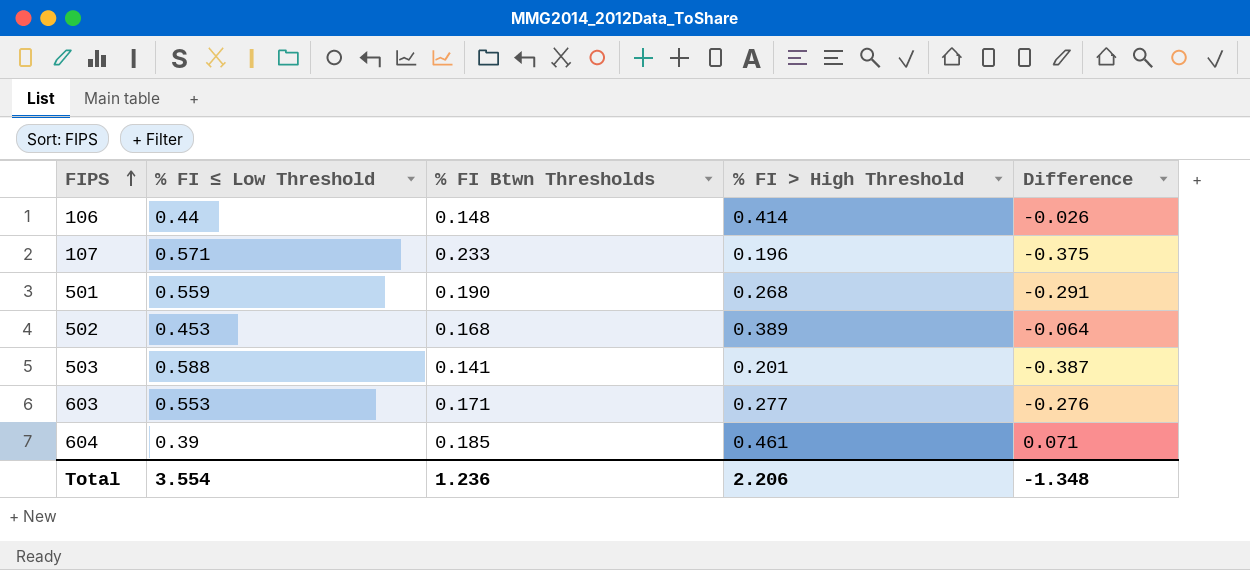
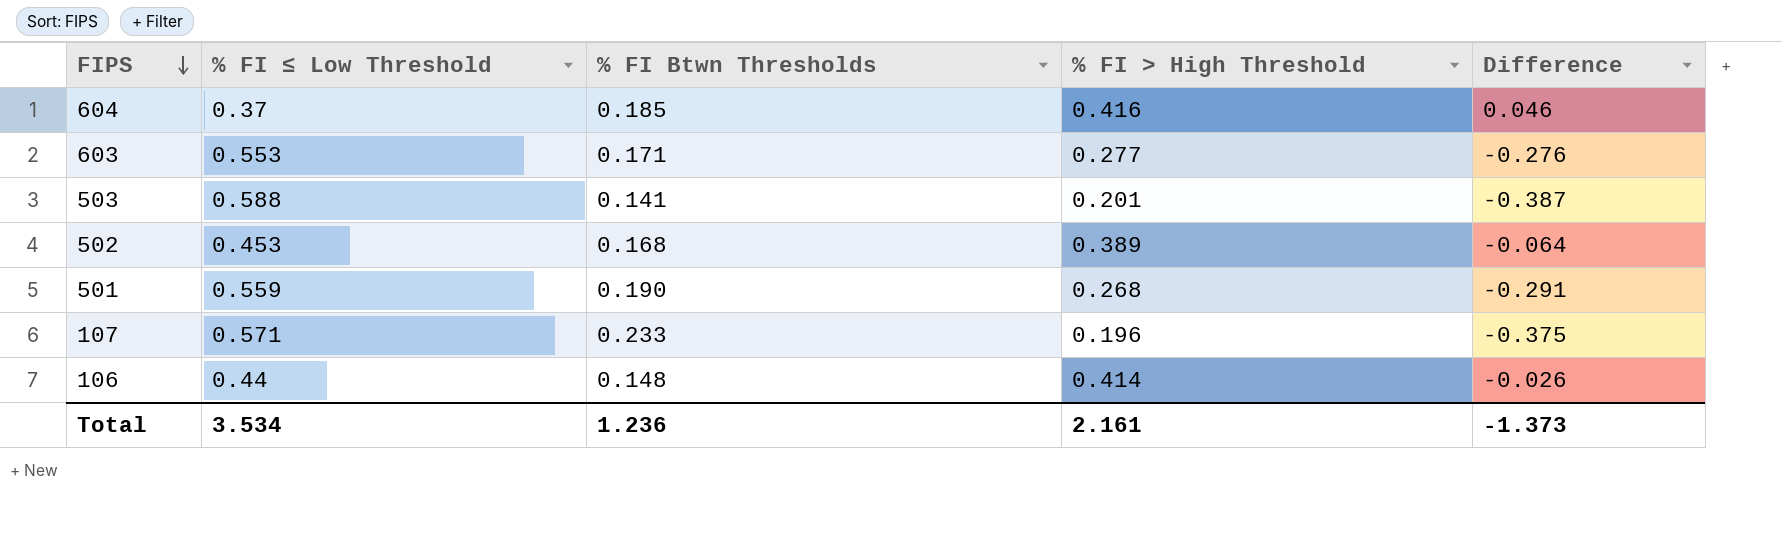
row order: FIPS ascending -> FIPS descending
604 | % FI ≤ Low Threshold: 0.39 -> 0.37
604 | % FI > High Threshold: 0.461 -> 0.416
604 | Difference: 0.071 -> 0.046
Total | % FI ≤ Low Threshold: 3.554 -> 3.534
Total | % FI > High Threshold: 2.206 -> 2.161
Total | Difference: -1.348 -> -1.373

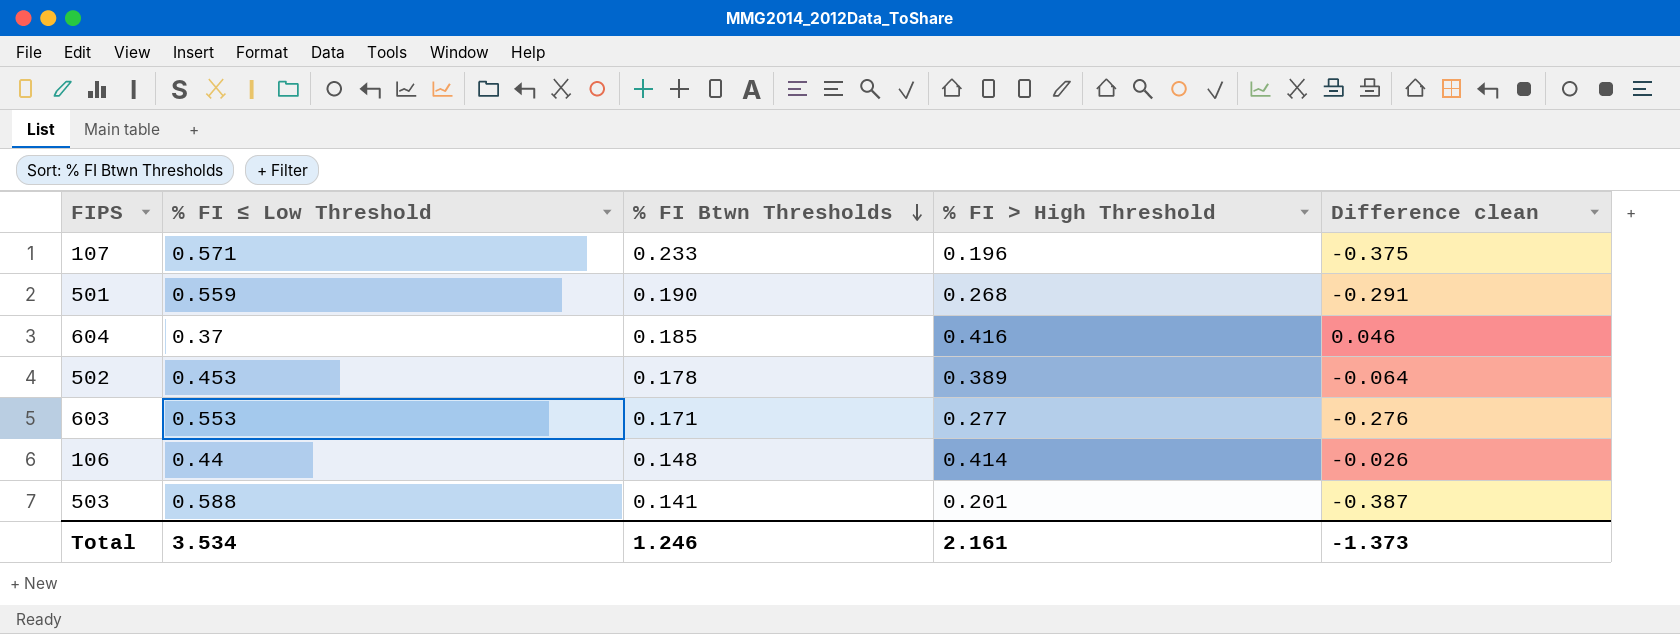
row order: FIPS descending -> % FI Btwn Thresholds descending
column name: Difference -> Difference clean
502 | % FI Btwn Thresholds: 0.168 -> 0.178
Total | % FI Btwn Thresholds: 1.236 -> 1.246

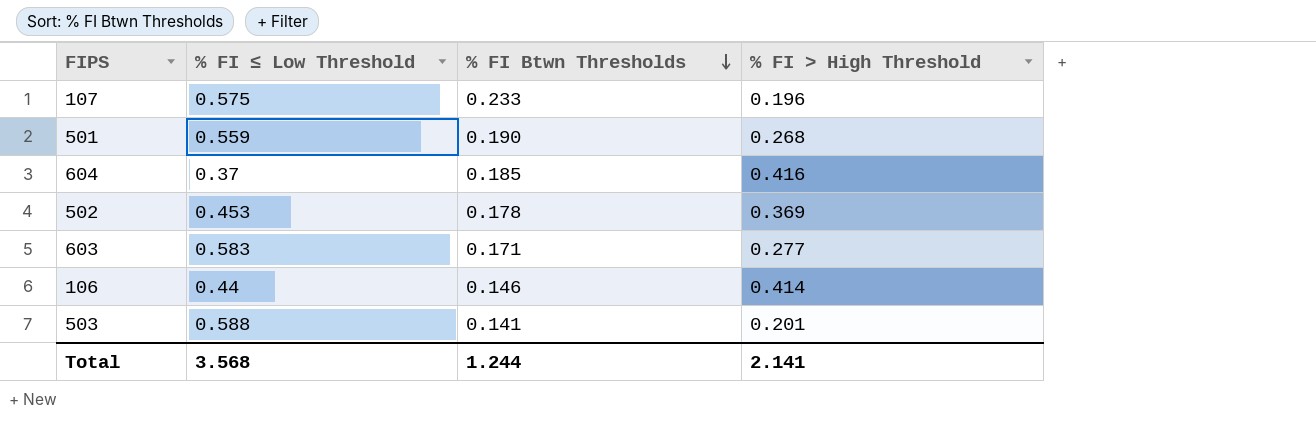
column Difference clean | formula: [% FI > High Threshold] - [% FI ≤ Low Threshold] -> none
107 | % FI ≤ Low Threshold: 0.571 -> 0.575
502 | % FI > High Threshold: 0.389 -> 0.369
603 | % FI ≤ Low Threshold: 0.553 -> 0.583
106 | % FI Btwn Thresholds: 0.148 -> 0.146
Total | % FI ≤ Low Threshold: 3.534 -> 3.568
Total | % FI Btwn Thresholds: 1.246 -> 1.244
Total | % FI > High Threshold: 2.161 -> 2.141

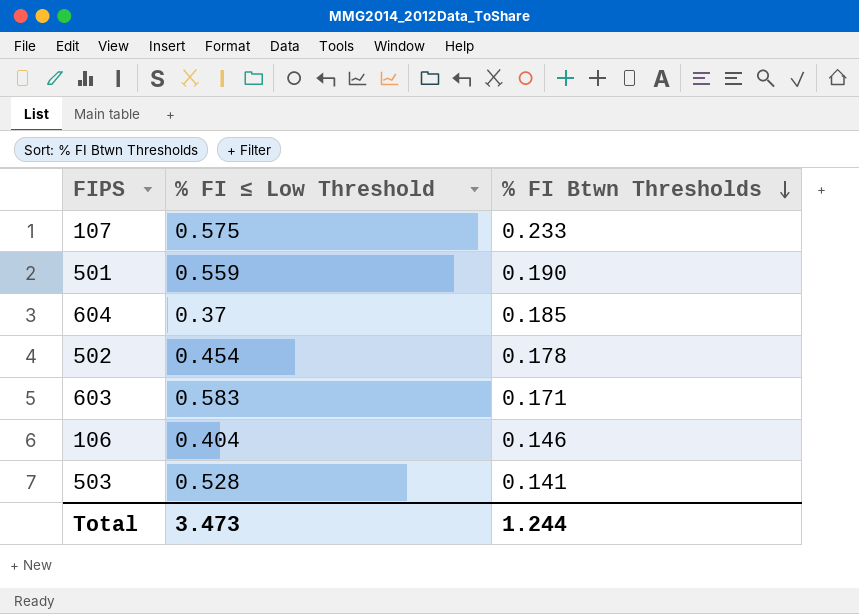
column % FI > High Threshold | position: 4 -> none
502 | % FI ≤ Low Threshold: 0.453 -> 0.454
106 | % FI ≤ Low Threshold: 0.44 -> 0.404
503 | % FI ≤ Low Threshold: 0.588 -> 0.528
Total | % FI ≤ Low Threshold: 3.568 -> 3.473

